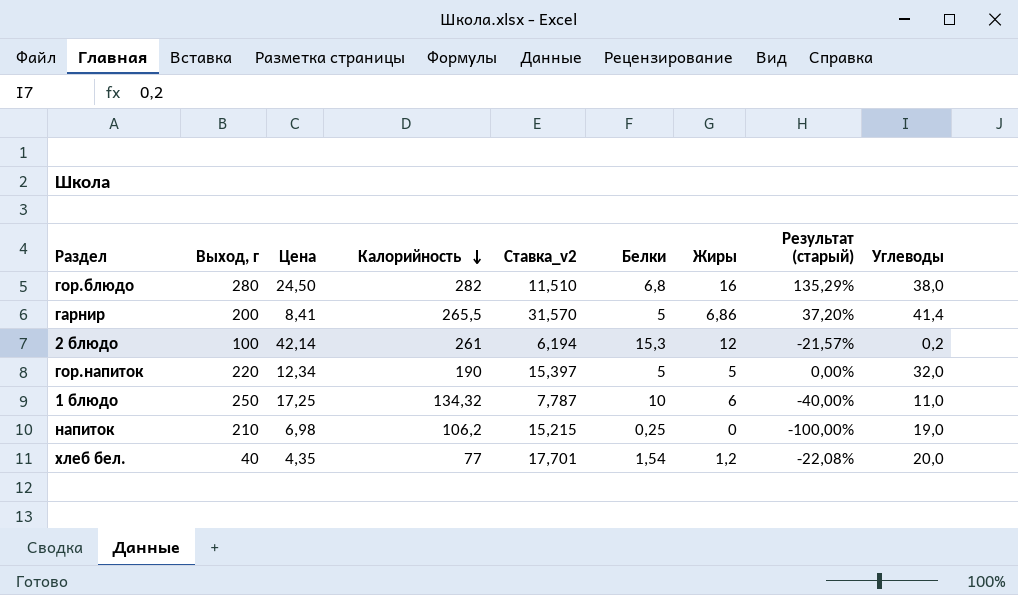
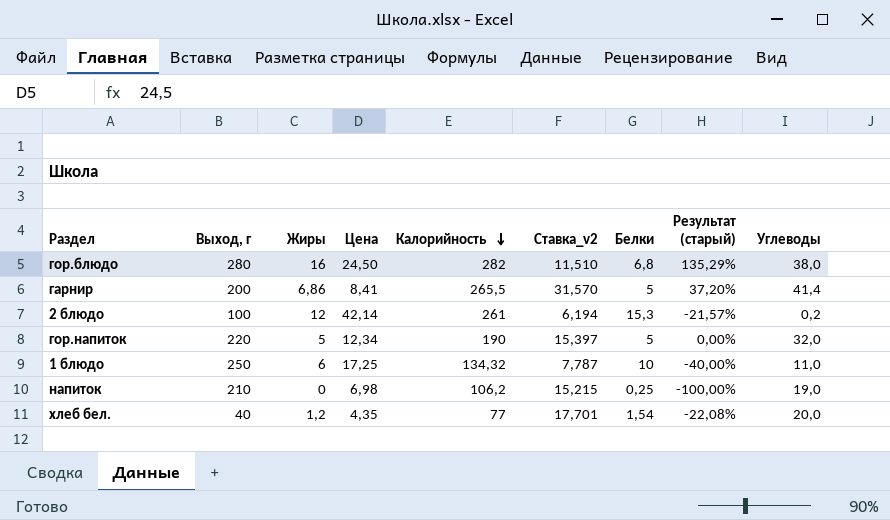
column Жиры | position: 7 -> 3

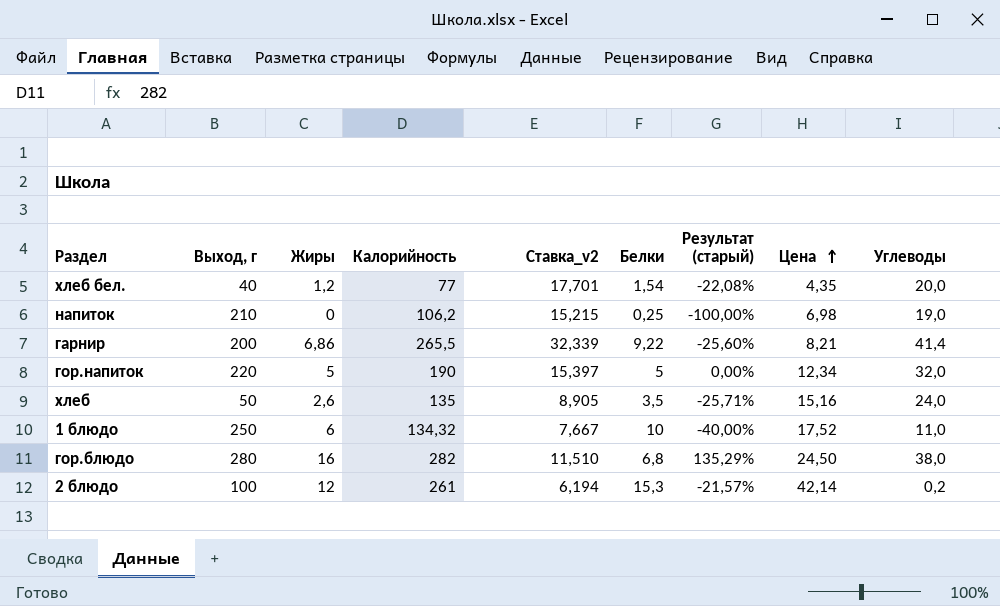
row order: Калорийность descending -> Цена ascending
column Цена | position: 4 -> 8
гарнир | Ставка_v2: 31,570 -> 32,339
гарнир | Белки: 5 -> 9,22
гарнир | Результат (старый): 37,20% -> -25,60%
гарнир | Цена: 8,41 -> 8,21
row хлеб: none -> 50 | 2,6 | 135 | 8,905 | 3,5 | -25,71% | 15,16 | 24,0
1 блюдо | Ставка_v2: 7,787 -> 7,667
1 блюдо | Цена: 17,25 -> 17,52

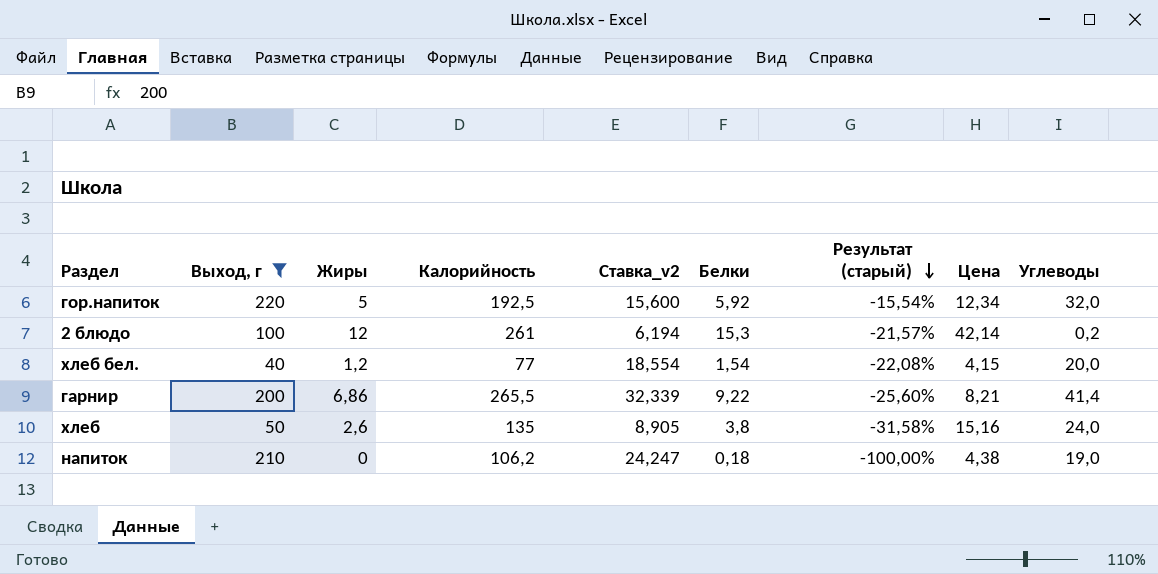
filter: none -> Выход, г <= 220
row order: Цена ascending -> Результат (старый) descending
гор.напиток | Калорийность: 190 -> 192,5
гор.напиток | Ставка_v2: 15,397 -> 15,600
гор.напиток | Белки: 5 -> 5,92
гор.напиток | Результат (старый): 0,00% -> -15,54%
хлеб бел. | Ставка_v2: 17,701 -> 18,554
хлеб бел. | Цена: 4,35 -> 4,15
хлеб | Белки: 3,5 -> 3,8
хлеб | Результат (старый): -25,71% -> -31,58%
напиток | Ставка_v2: 15,215 -> 24,247
напиток | Белки: 0,25 -> 0,18
напиток | Цена: 6,98 -> 4,38

